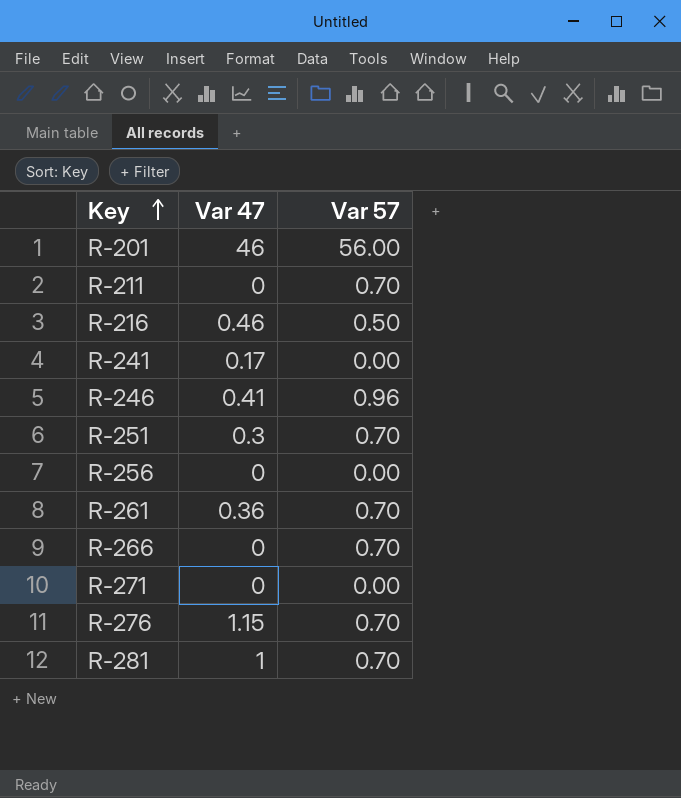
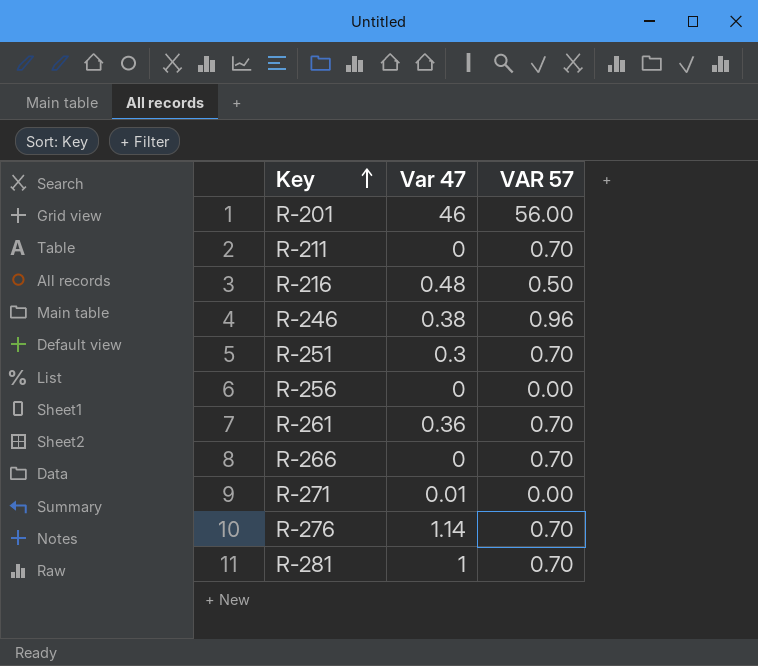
column name: Var 57 -> VAR 57
row R-241: 0.17 | 0.00 -> none
R-216 | Var 47: 0.46 -> 0.48
R-246 | Var 47: 0.41 -> 0.38
R-271 | Var 47: 0 -> 0.01
R-276 | Var 47: 1.15 -> 1.14

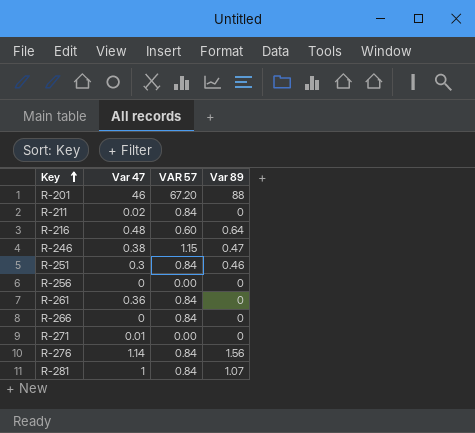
column Var 89 | position: none -> 4
R-201 | VAR 57: 56.00 -> 67.20
R-211 | Var 47: 0 -> 0.02
R-211 | VAR 57: 0.70 -> 0.84
R-216 | VAR 57: 0.50 -> 0.60
R-246 | VAR 57: 0.96 -> 1.15
R-251 | VAR 57: 0.70 -> 0.84
R-261 | VAR 57: 0.70 -> 0.84
R-266 | VAR 57: 0.70 -> 0.84
R-276 | VAR 57: 0.70 -> 0.84
R-281 | VAR 57: 0.70 -> 0.84

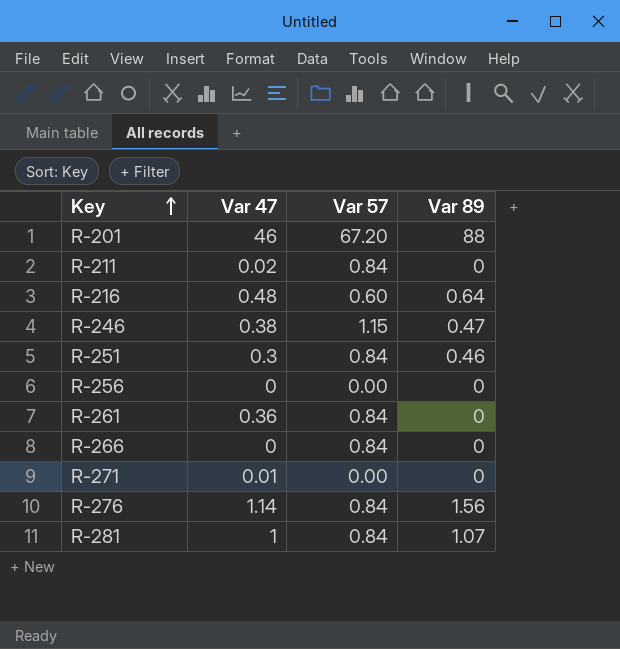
column name: VAR 57 -> Var 57

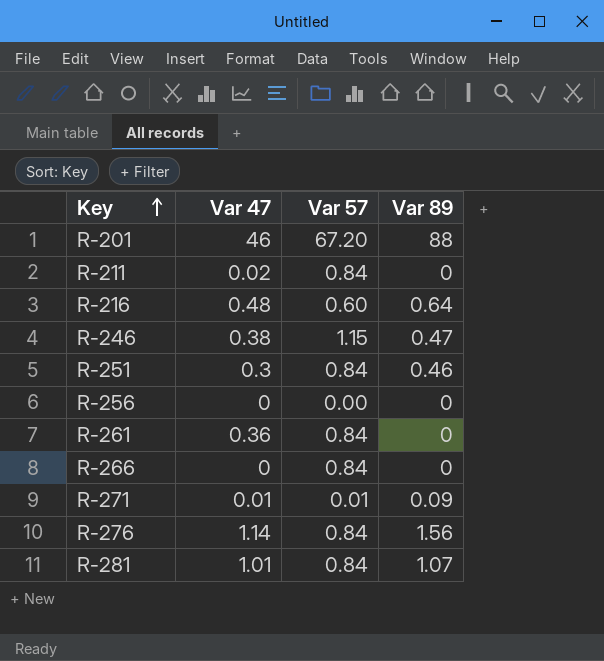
R-271 | Var 57: 0.00 -> 0.01
R-271 | Var 89: 0 -> 0.09
R-281 | Var 47: 1 -> 1.01

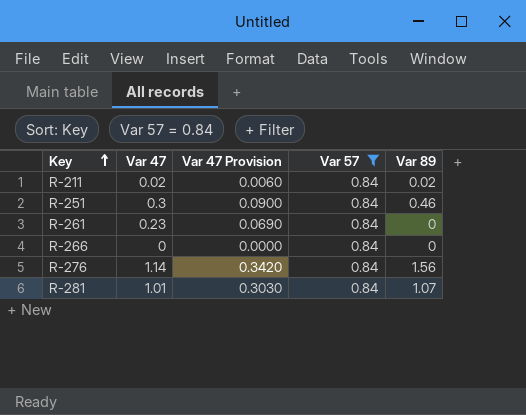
filter: none -> Var 57 = 0.84
column Var 47 Provision | formula: none -> [Var 47] * 0.3
R-211 | Var 89: 0 -> 0.02
R-261 | Var 47: 0.36 -> 0.23

